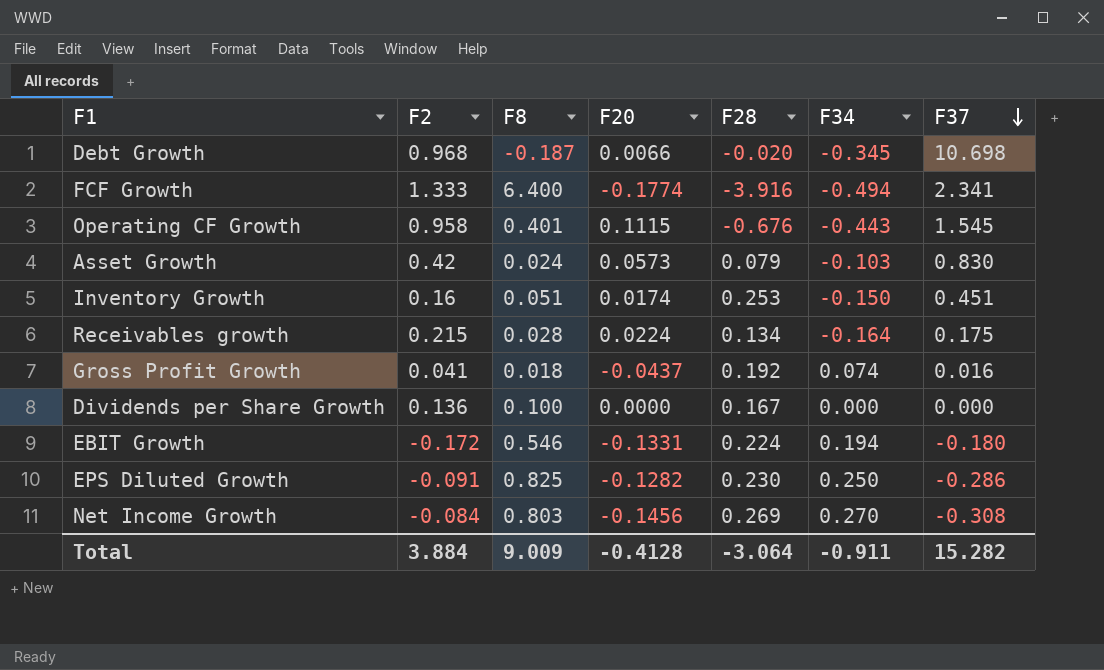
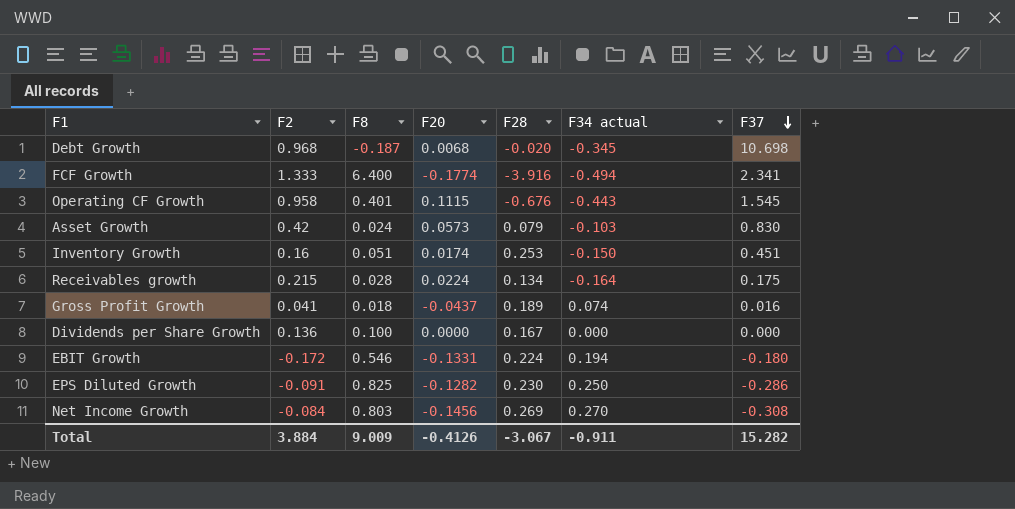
column name: F34 -> F34 actual
Debt Growth | F20: 0.0066 -> 0.0068
Gross Profit Growth | F28: 0.192 -> 0.189
Total | F20: -0.4128 -> -0.4126
Total | F28: -3.064 -> -3.067

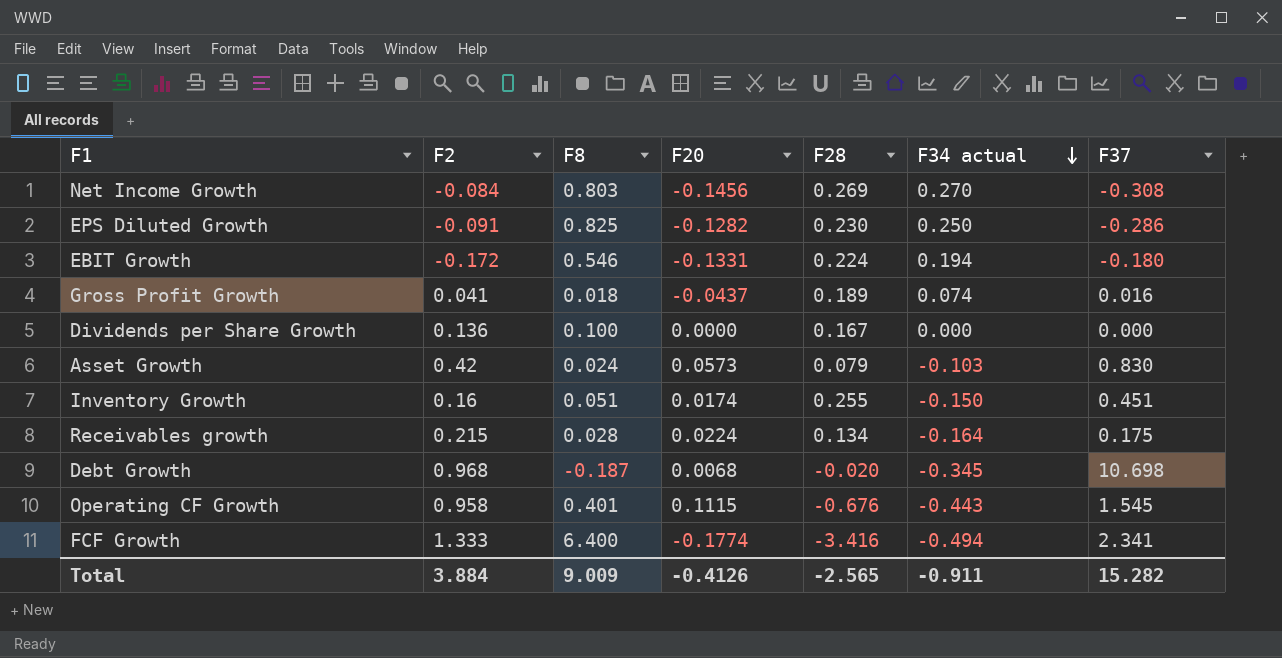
row order: F37 descending -> F34 actual descending
Inventory Growth | F28: 0.253 -> 0.255
FCF Growth | F28: -3.916 -> -3.416
Total | F28: -3.067 -> -2.565

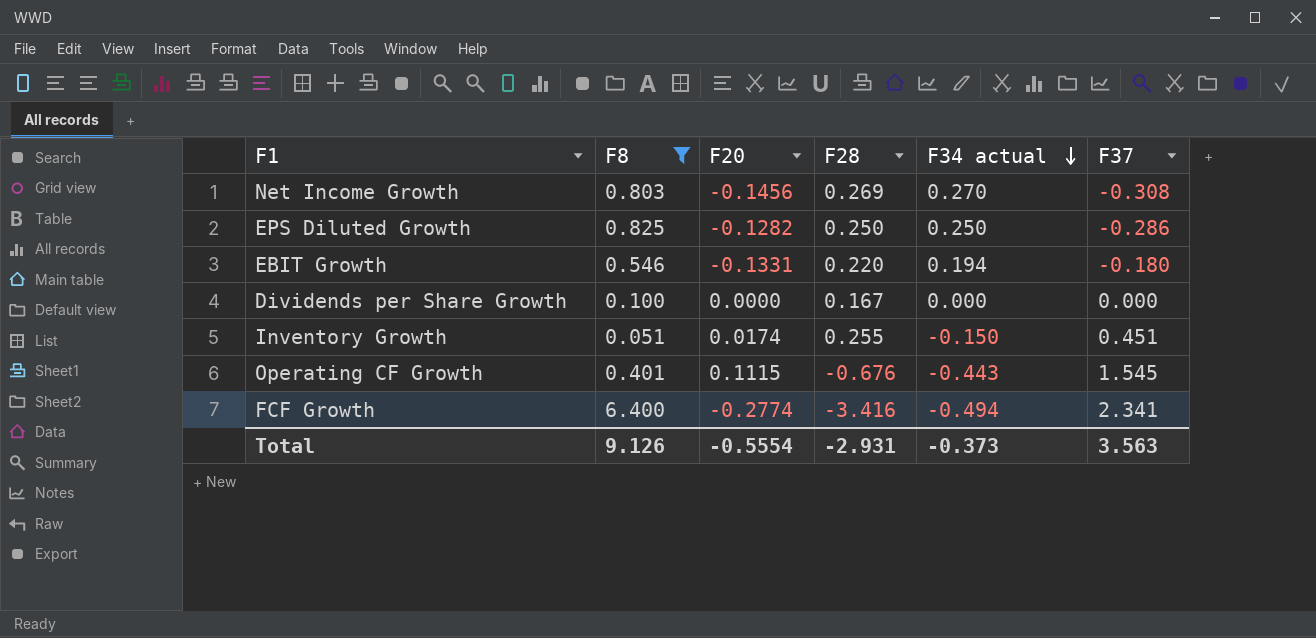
filter: none -> F8 >= 0.051
column F2 | position: 2 -> none
EPS Diluted Growth | F28: 0.230 -> 0.250
EBIT Growth | F28: 0.224 -> 0.220
FCF Growth | F20: -0.1774 -> -0.2774
Total | F8: 9.009 -> 9.126
Total | F20: -0.4126 -> -0.5554
Total | F28: -2.565 -> -2.931
Total | F34 actual: -0.911 -> -0.373
Total | F37: 15.282 -> 3.563

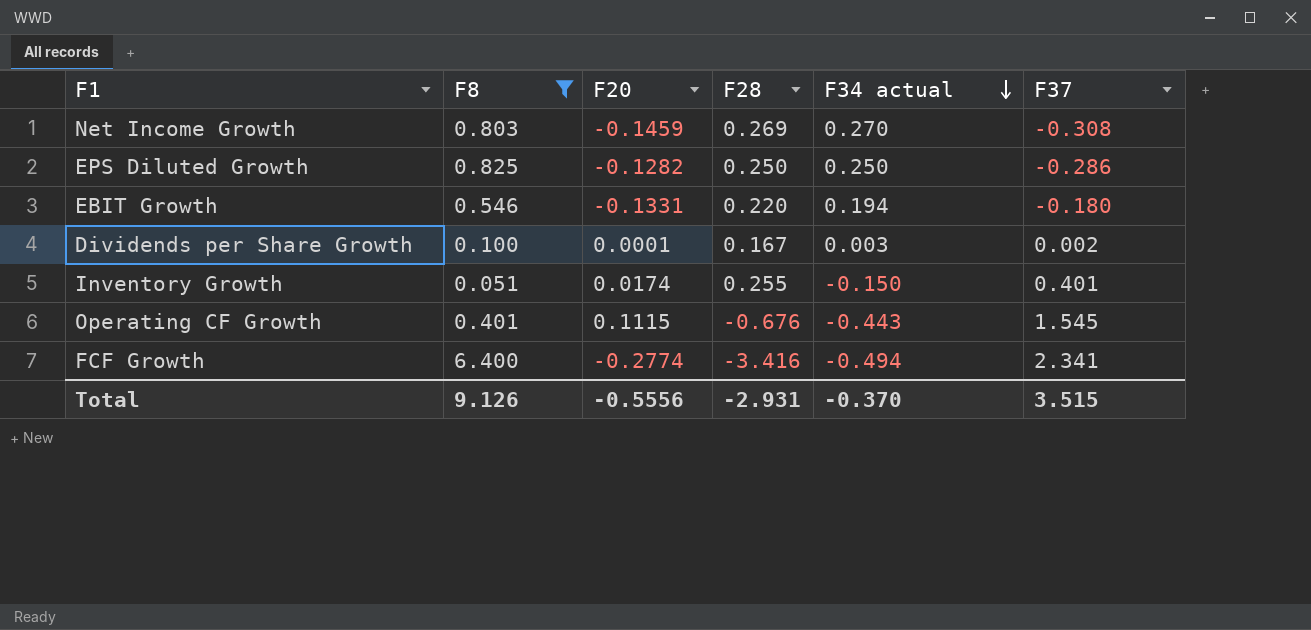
Net Income Growth | F20: -0.1456 -> -0.1459
Dividends per Share Growth | F20: 0.0000 -> 0.0001
Dividends per Share Growth | F34 actual: 0.000 -> 0.003
Dividends per Share Growth | F37: 0.000 -> 0.002
Inventory Growth | F37: 0.451 -> 0.401
Total | F20: -0.5554 -> -0.5556
Total | F34 actual: -0.373 -> -0.370
Total | F37: 3.563 -> 3.515

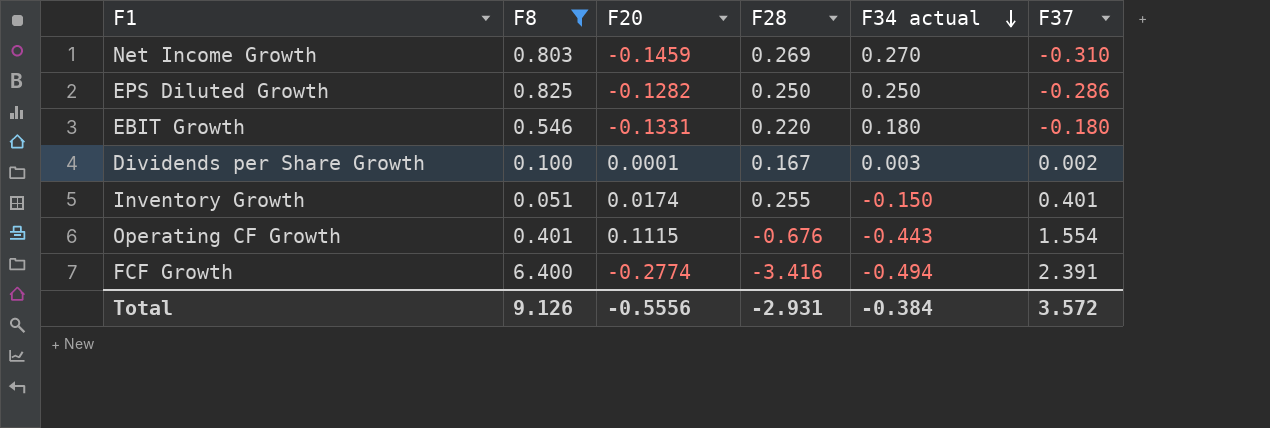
Net Income Growth | F37: -0.308 -> -0.310
EBIT Growth | F34 actual: 0.194 -> 0.180
Operating CF Growth | F37: 1.545 -> 1.554
FCF Growth | F37: 2.341 -> 2.391
Total | F34 actual: -0.370 -> -0.384
Total | F37: 3.515 -> 3.572

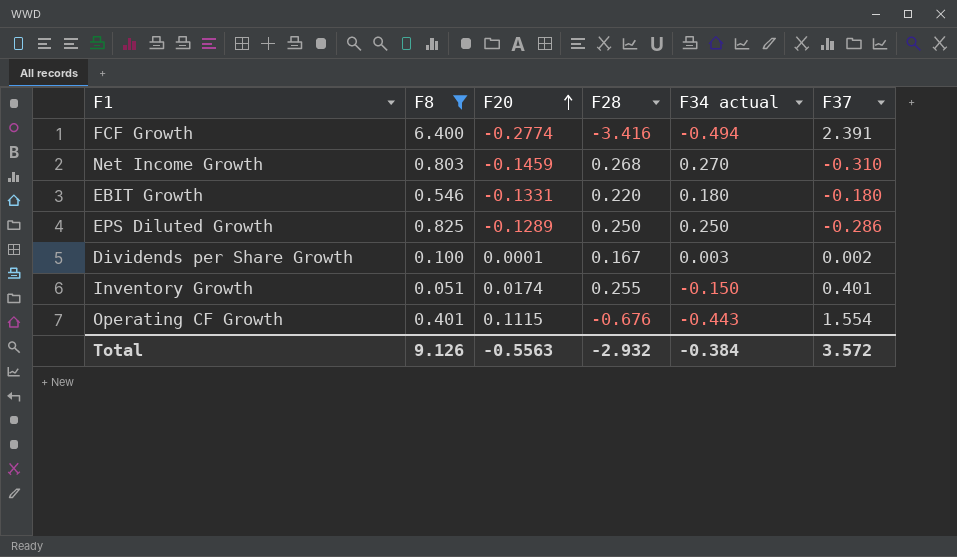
row order: F34 actual descending -> F20 ascending
Net Income Growth | F28: 0.269 -> 0.268
EPS Diluted Growth | F20: -0.1282 -> -0.1289
Total | F20: -0.5556 -> -0.5563
Total | F28: -2.931 -> -2.932

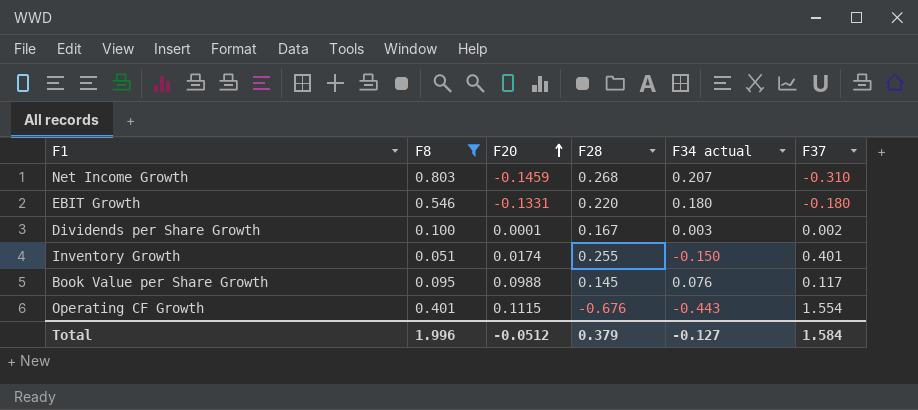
row FCF Growth: 6.400 | -0.2774 | -3.416 | -0.494 | 2.391 -> none
row EPS Diluted Growth: 0.825 | -0.1289 | 0.250 | 0.250 | -0.286 -> none
Net Income Growth | F34 actual: 0.270 -> 0.207
row Book Value per Share Growth: none -> 0.095 | 0.0988 | 0.145 | 0.076 | 0.117
Total | F8: 9.126 -> 1.996
Total | F20: -0.5563 -> -0.0512
Total | F28: -2.932 -> 0.379
Total | F34 actual: -0.384 -> -0.127
Total | F37: 3.572 -> 1.584

